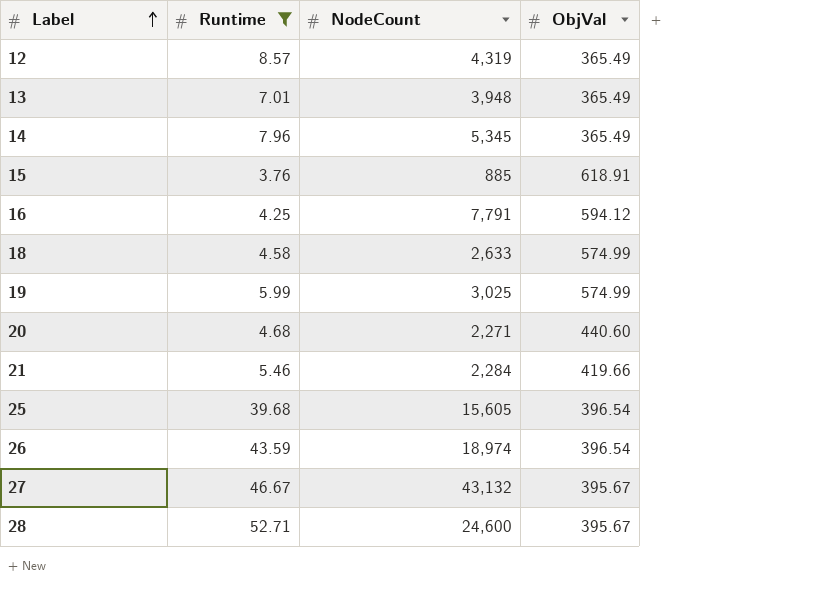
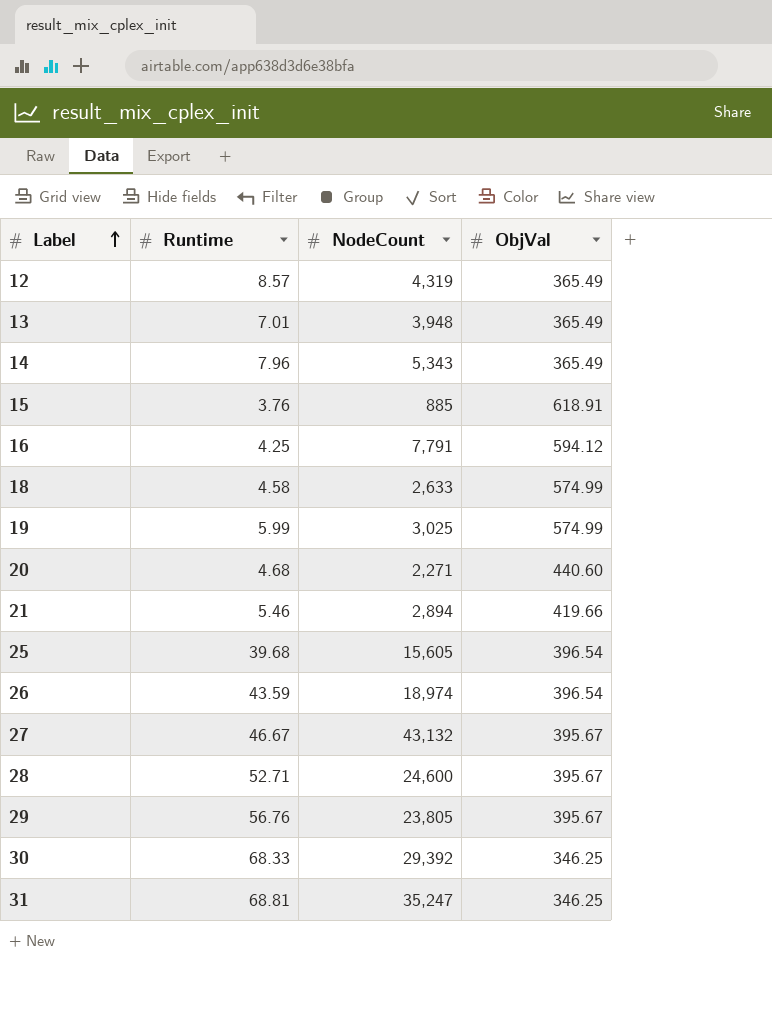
filter: Runtime <= 52.71 -> none
14 | NodeCount: 5,345 -> 5,343
21 | NodeCount: 2,284 -> 2,894

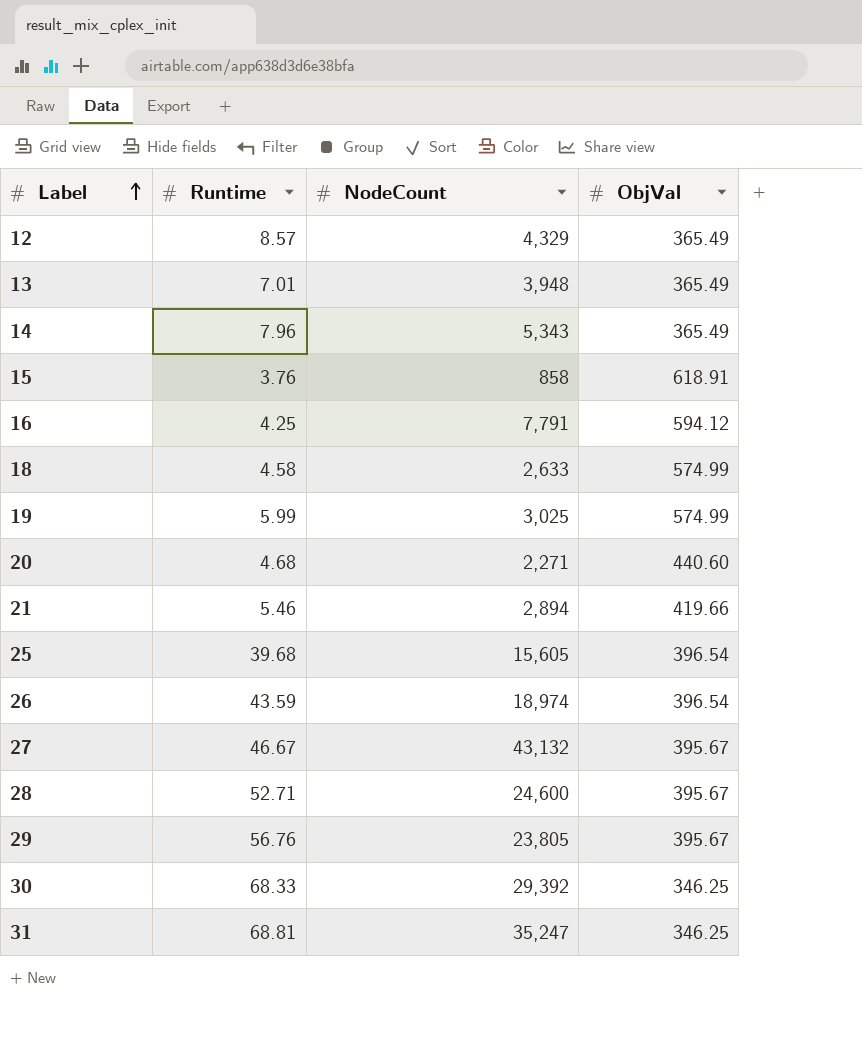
12 | NodeCount: 4,319 -> 4,329
15 | NodeCount: 885 -> 858

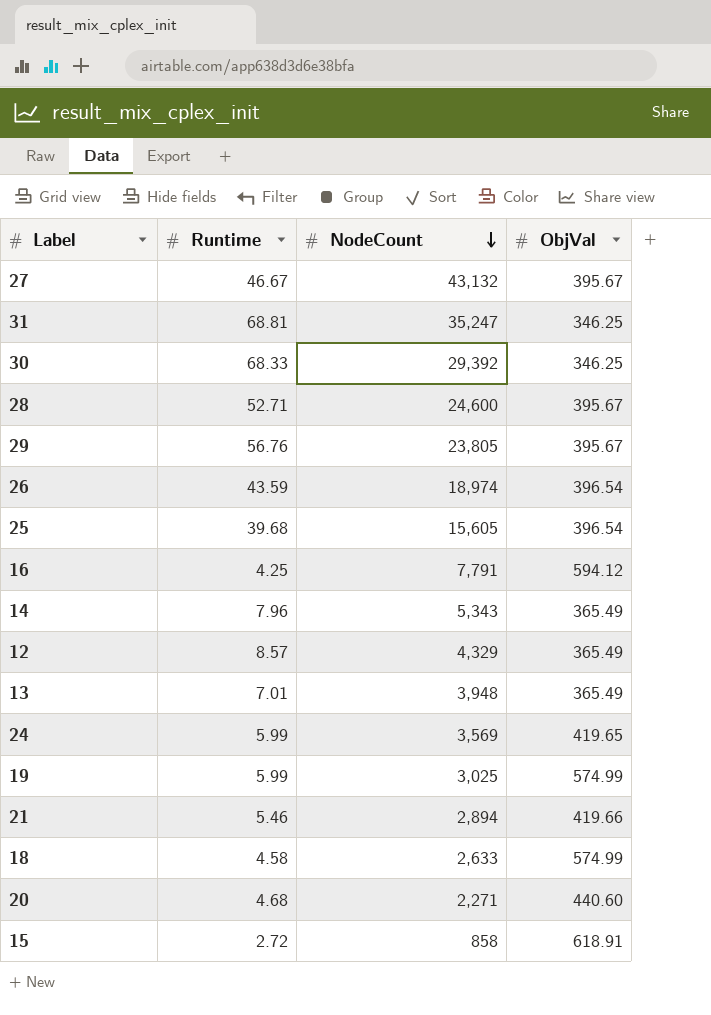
row order: Label ascending -> NodeCount descending
row 24: none -> 5.99 | 3,569 | 419.65
15 | Runtime: 3.76 -> 2.72

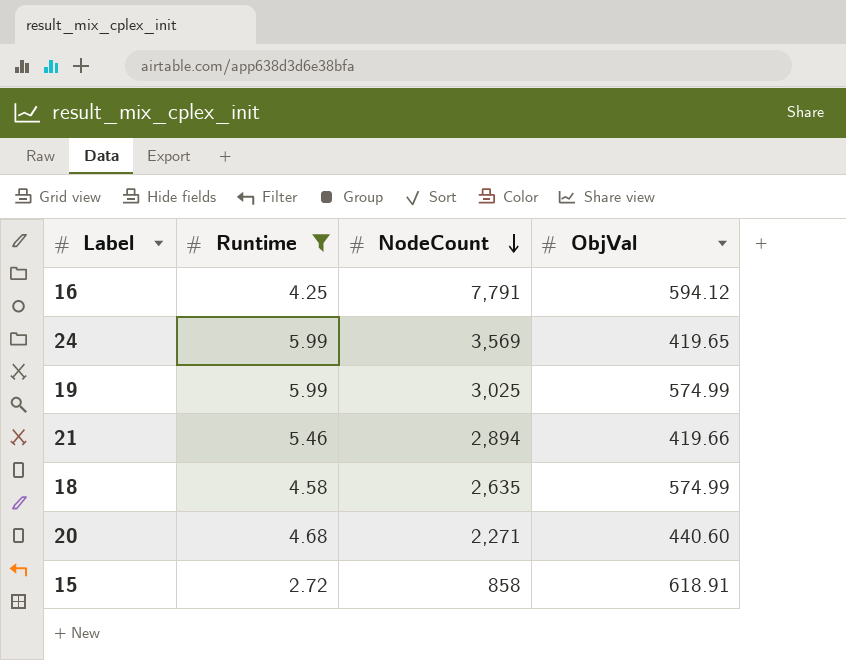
filter: none -> Runtime <= 5.99
18 | NodeCount: 2,633 -> 2,635

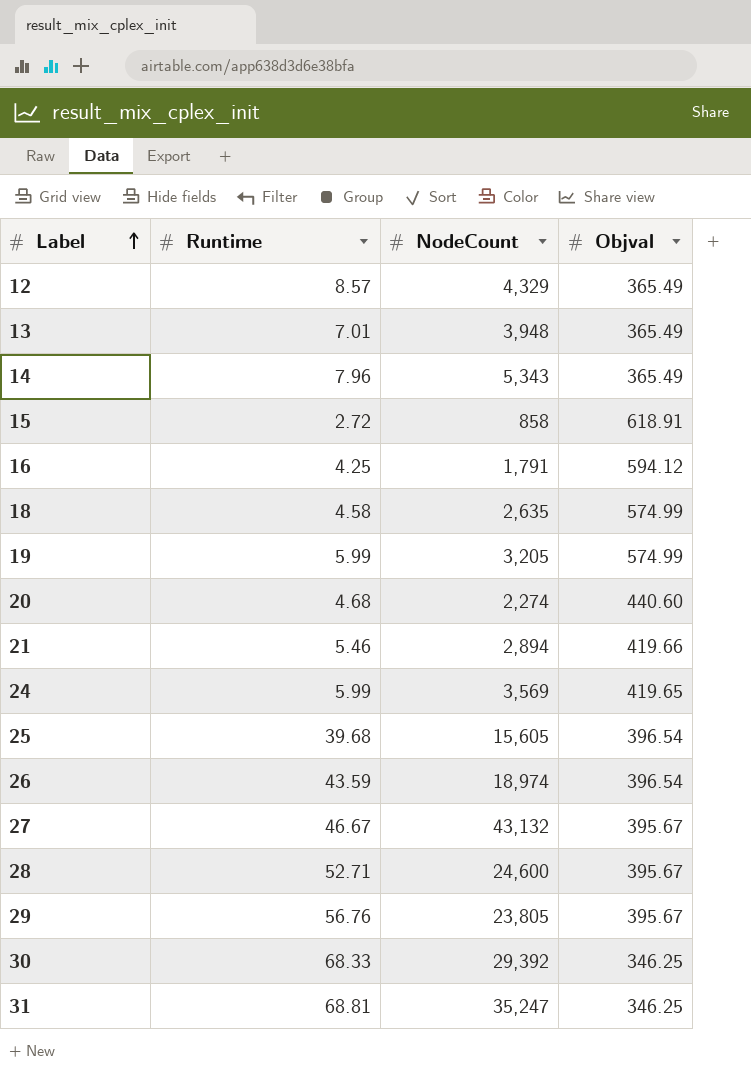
filter: Runtime <= 5.99 -> none
row order: NodeCount descending -> Label ascending
column name: ObjVal -> Objval
16 | NodeCount: 7,791 -> 1,791
19 | NodeCount: 3,025 -> 3,205
20 | NodeCount: 2,271 -> 2,274

